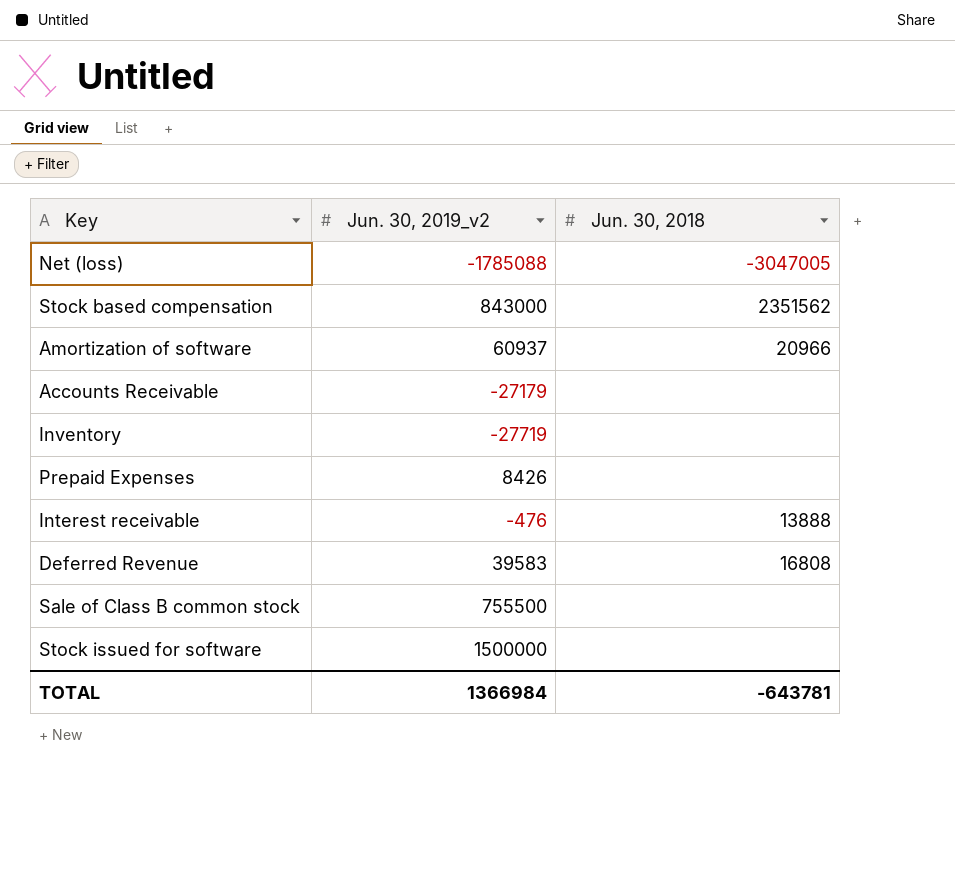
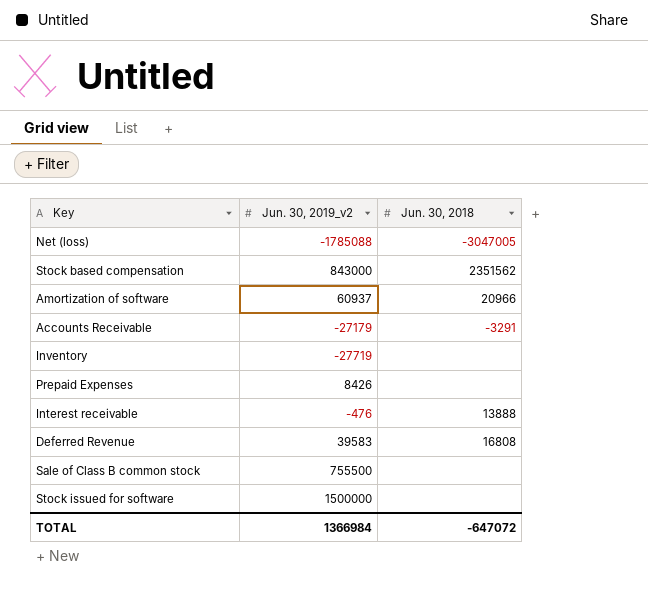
Accounts Receivable | Jun. 30, 2018: none -> -3291
TOTAL | Jun. 30, 2018: -643781 -> -647072

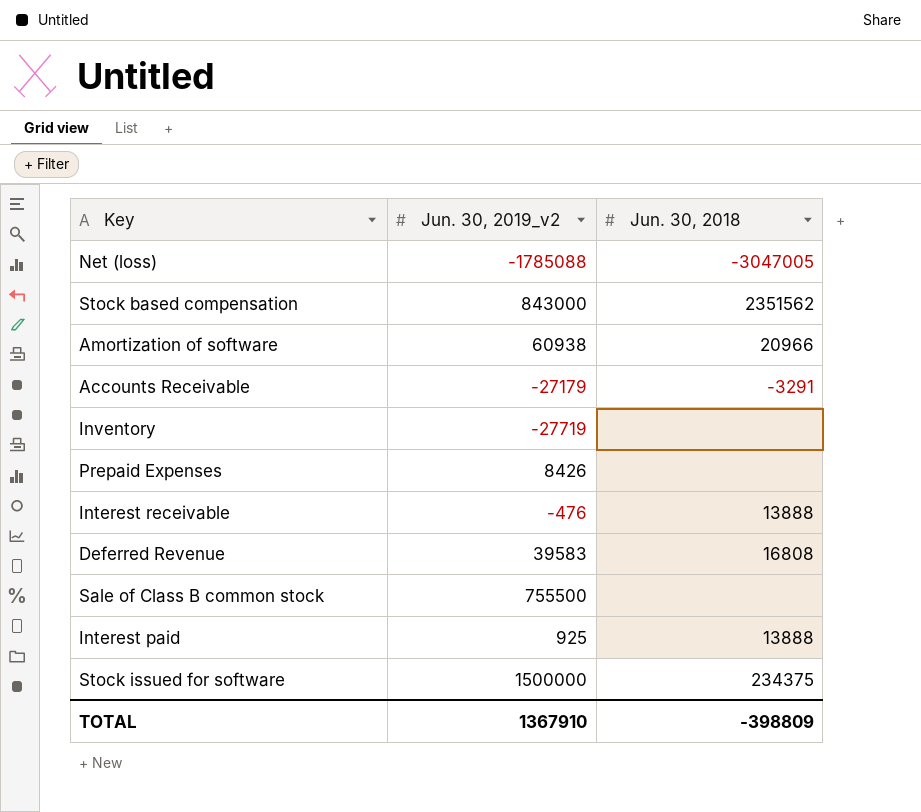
Amortization of software | Jun. 30, 2019_v2: 60937 -> 60938
row Interest paid: none -> 925 | 13888
Stock issued for software | Jun. 30, 2018: none -> 234375
TOTAL | Jun. 30, 2019_v2: 1366984 -> 1367910
TOTAL | Jun. 30, 2018: -647072 -> -398809

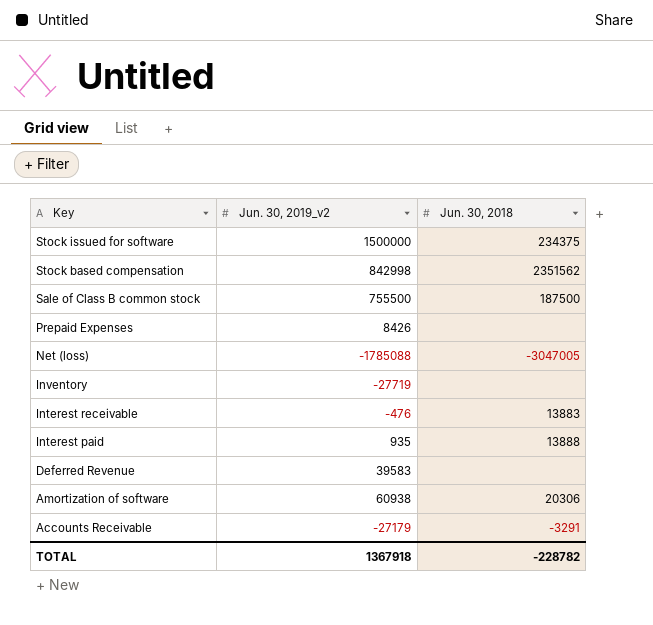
row order: none -> Key descending
Stock based compensation | Jun. 30, 2019_v2: 843000 -> 842998
Sale of Class B common stock | Jun. 30, 2018: none -> 187500
Interest receivable | Jun. 30, 2018: 13888 -> 13883
Interest paid | Jun. 30, 2019_v2: 925 -> 935
Deferred Revenue | Jun. 30, 2018: 16808 -> none
Amortization of software | Jun. 30, 2018: 20966 -> 20306
TOTAL | Jun. 30, 2019_v2: 1367910 -> 1367918
TOTAL | Jun. 30, 2018: -398809 -> -228782

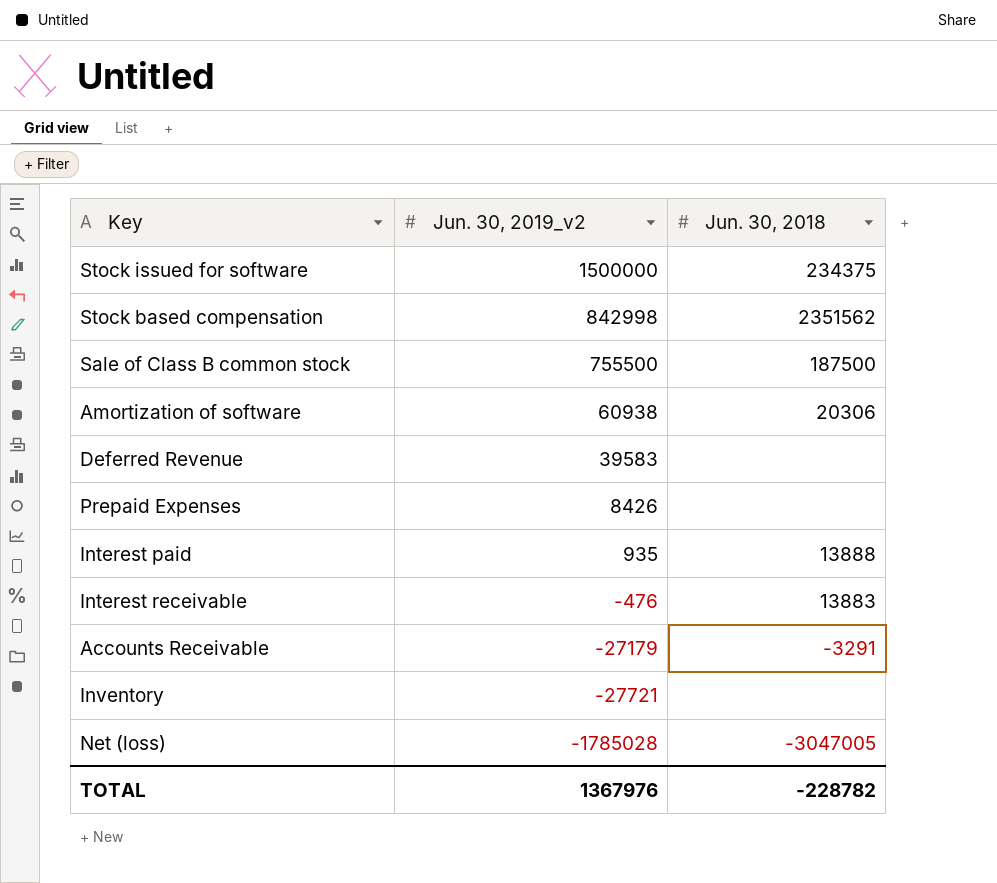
row order: Key descending -> Jun. 30, 2019_v2 descending
Inventory | Jun. 30, 2019_v2: -27719 -> -27721
Net (loss) | Jun. 30, 2019_v2: -1785088 -> -1785028
TOTAL | Jun. 30, 2019_v2: 1367918 -> 1367976

